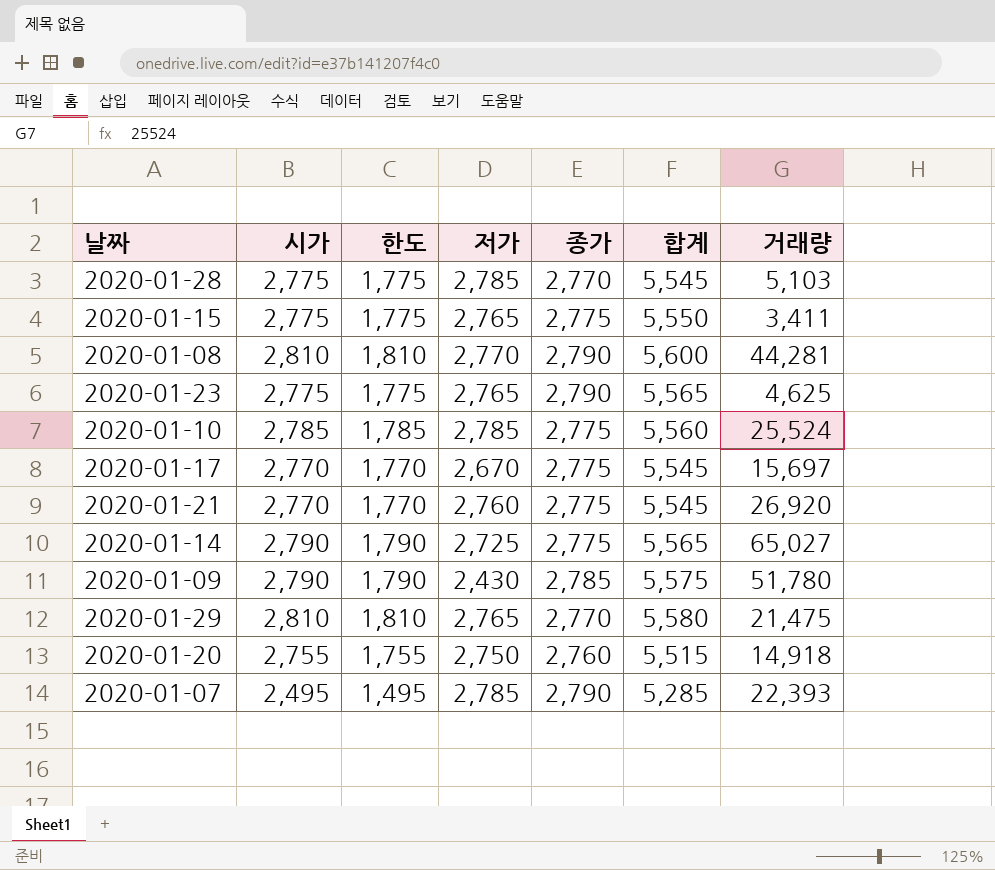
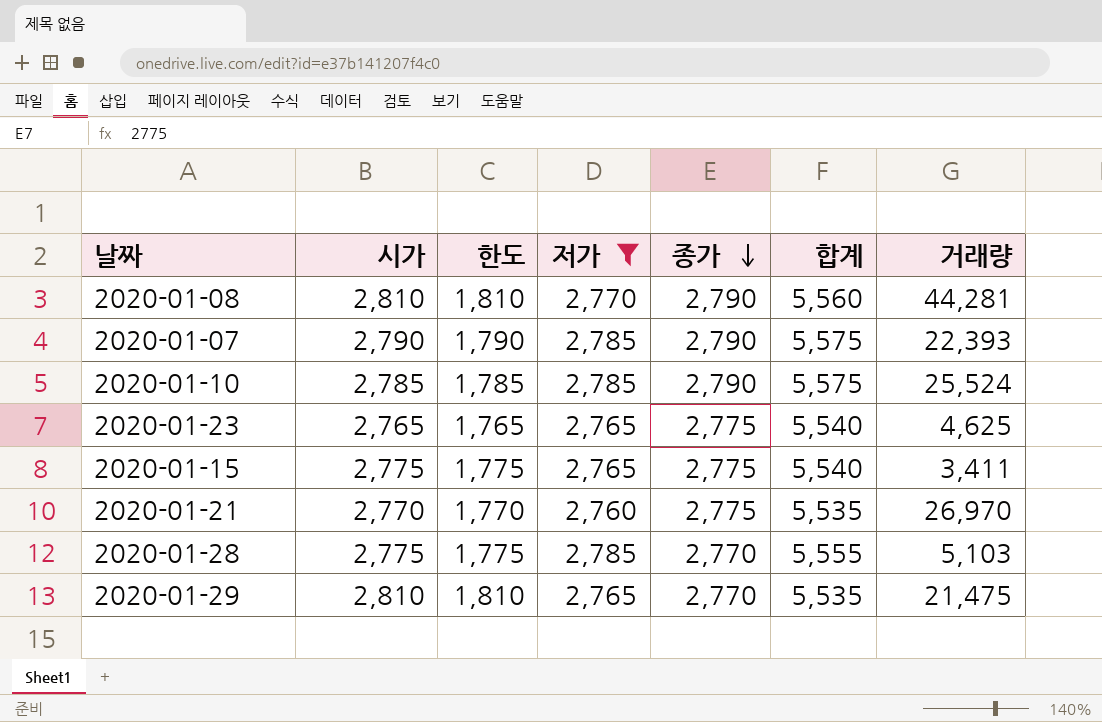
filter: none -> 저가 >= 2,760
row order: none -> 종가 descending
column 합계 | formula: [시가] + [종가] -> [저가] + [종가]
2020-01-07 | 시가: 2,495 -> 2,790
2020-01-07 | 한도: 1,495 -> 1,790
2020-01-10 | 종가: 2,775 -> 2,790
2020-01-23 | 시가: 2,775 -> 2,765
2020-01-23 | 한도: 1,775 -> 1,765
2020-01-23 | 종가: 2,790 -> 2,775
2020-01-21 | 거래량: 26,920 -> 26,970

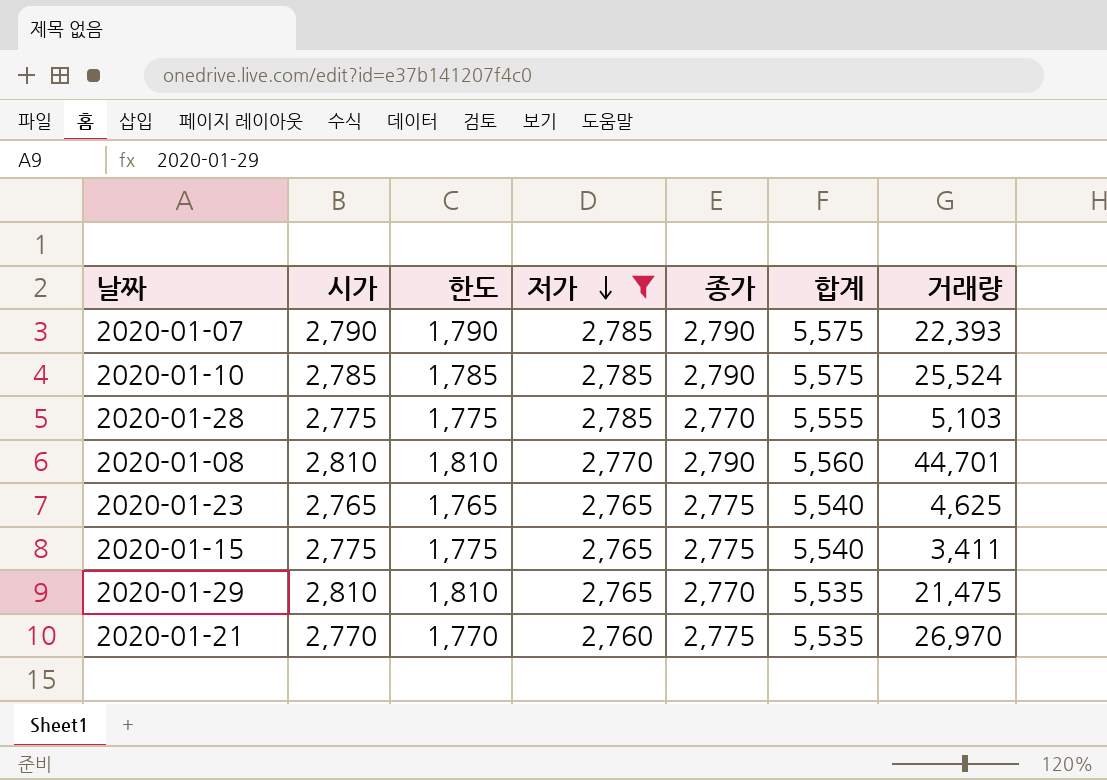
row order: 종가 descending -> 저가 descending
2020-01-08 | 거래량: 44,281 -> 44,701

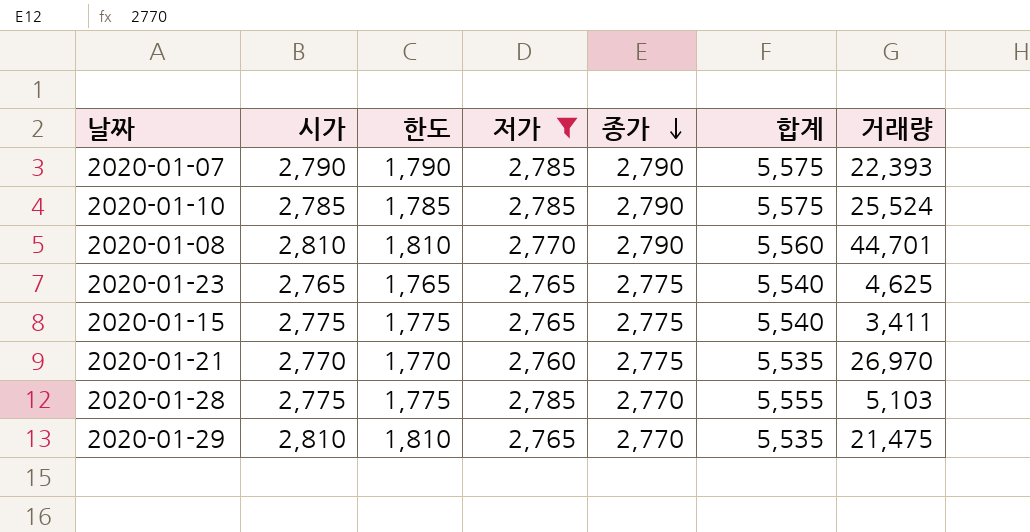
row order: 저가 descending -> 종가 descending

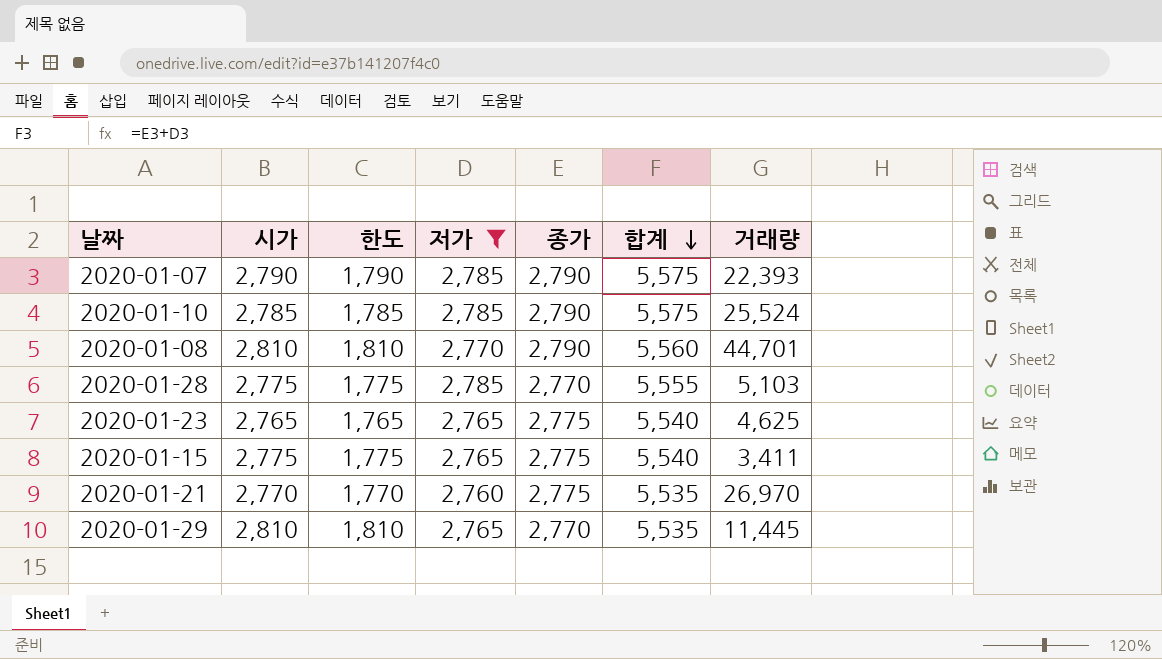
row order: 종가 descending -> 합계 descending
2020-01-29 | 거래량: 21,475 -> 11,445

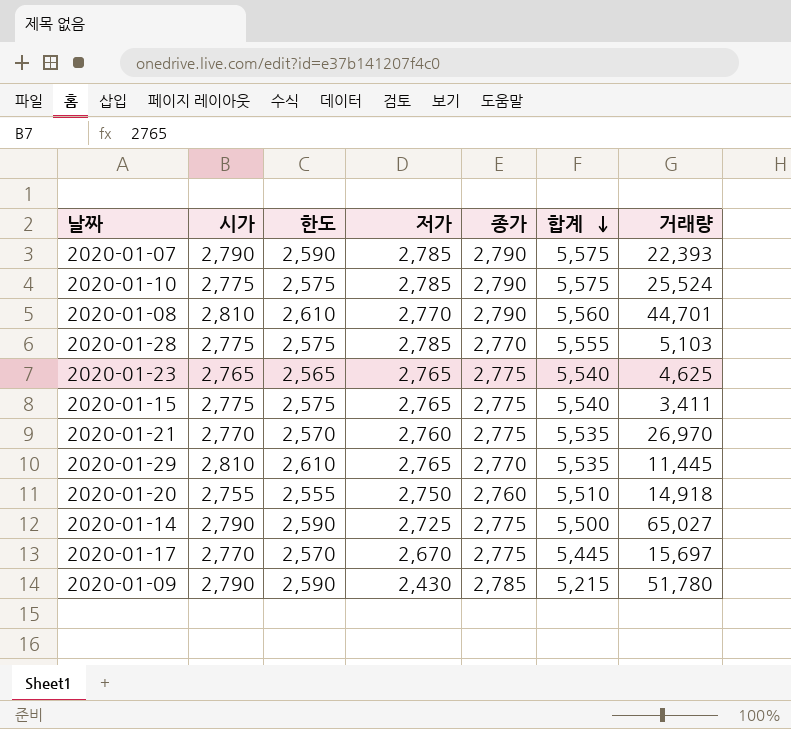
filter: 저가 >= 2,760 -> none
column 한도 | formula: [시가] - 1000 -> [시가] - 200
2020-01-10 | 시가: 2,785 -> 2,775

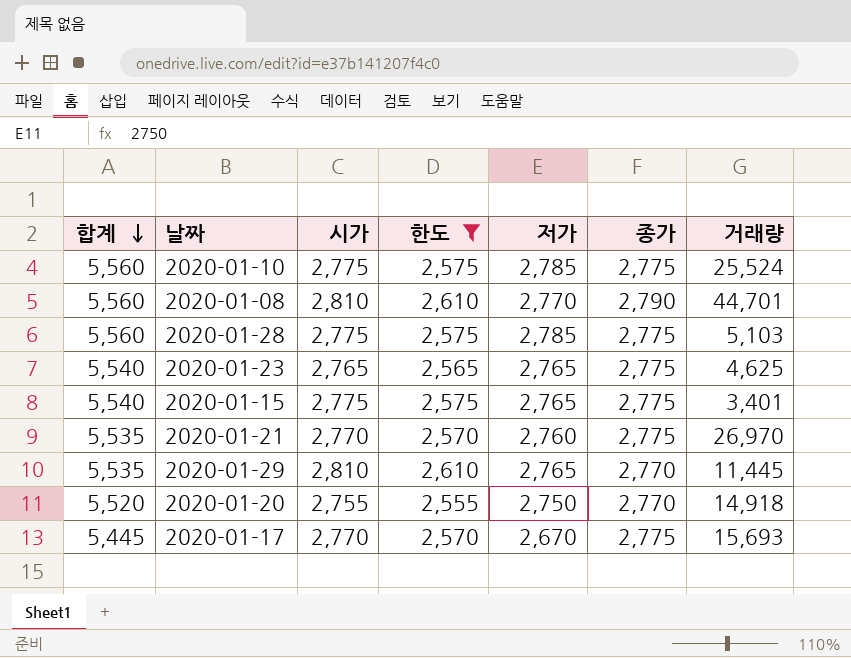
filter: none -> 한도 != 2,590
column 합계 | position: 6 -> 1
2020-01-10 | 합계: 5,575 -> 5,560
2020-01-10 | 종가: 2,790 -> 2,775
2020-01-28 | 합계: 5,555 -> 5,560
2020-01-28 | 종가: 2,770 -> 2,775
2020-01-15 | 거래량: 3,411 -> 3,401
2020-01-20 | 합계: 5,510 -> 5,520
2020-01-20 | 종가: 2,760 -> 2,770
2020-01-17 | 거래량: 15,697 -> 15,693

